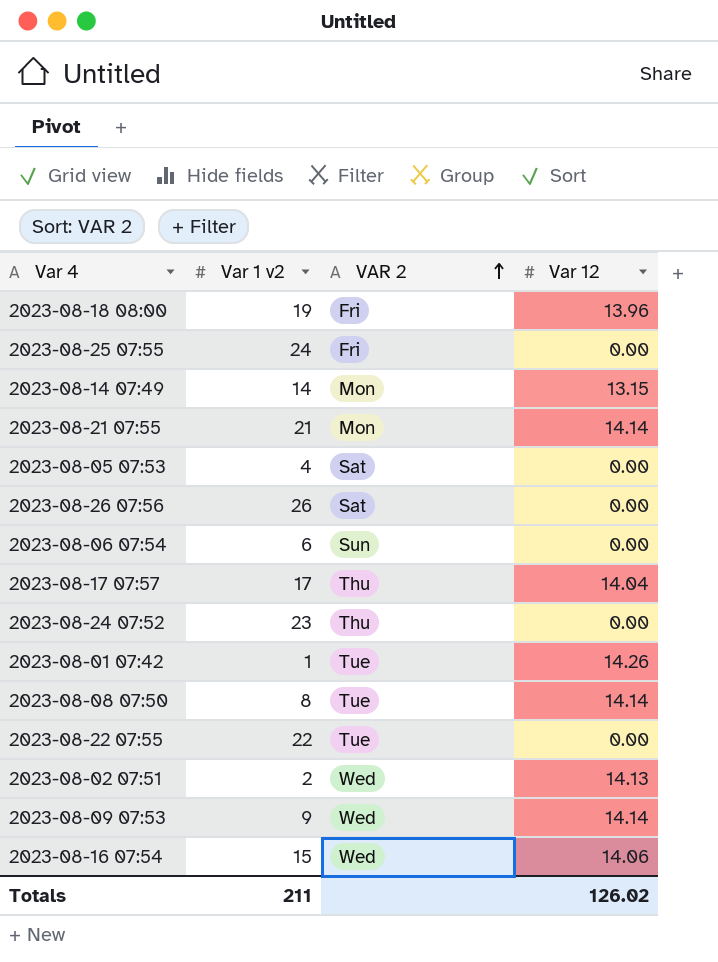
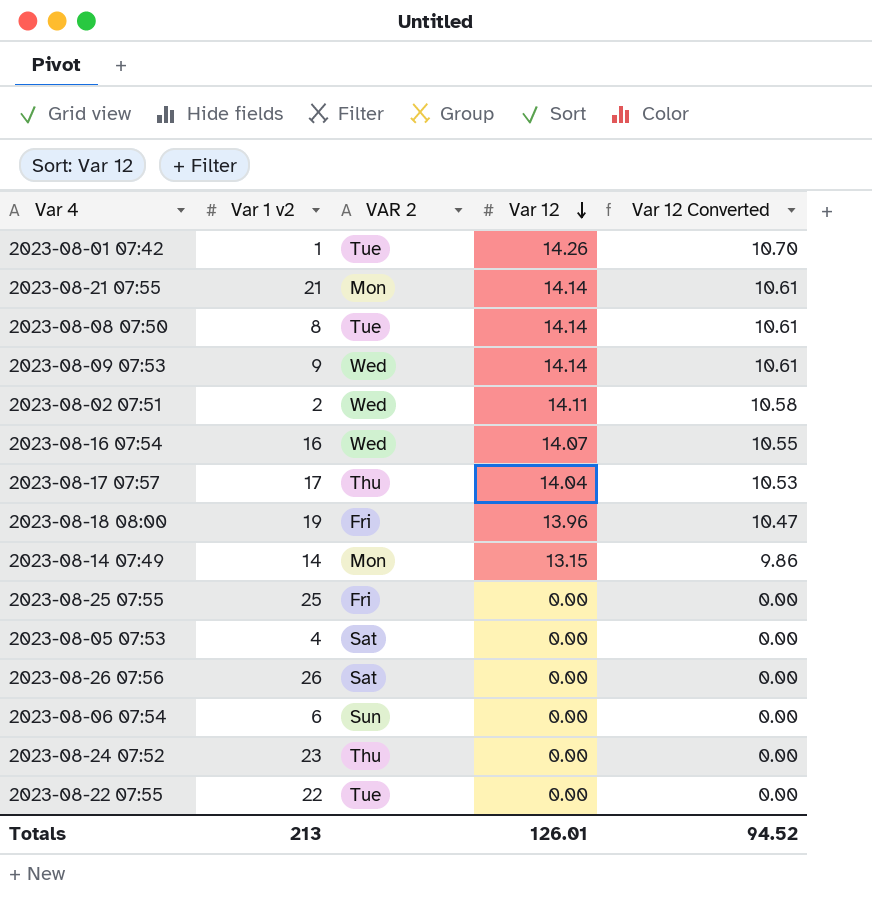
row order: VAR 2 ascending -> Var 12 descending
column Var 12 Converted | formula: none -> [Var 12] * 0.75
2023-08-02 07:51 | Var 12: 14.13 -> 14.11
2023-08-16 07:54 | Var 1 v2: 15 -> 16
2023-08-16 07:54 | Var 12: 14.06 -> 14.07
2023-08-25 07:55 | Var 1 v2: 24 -> 25
Totals | Var 1 v2: 211 -> 213
Totals | Var 12: 126.02 -> 126.01

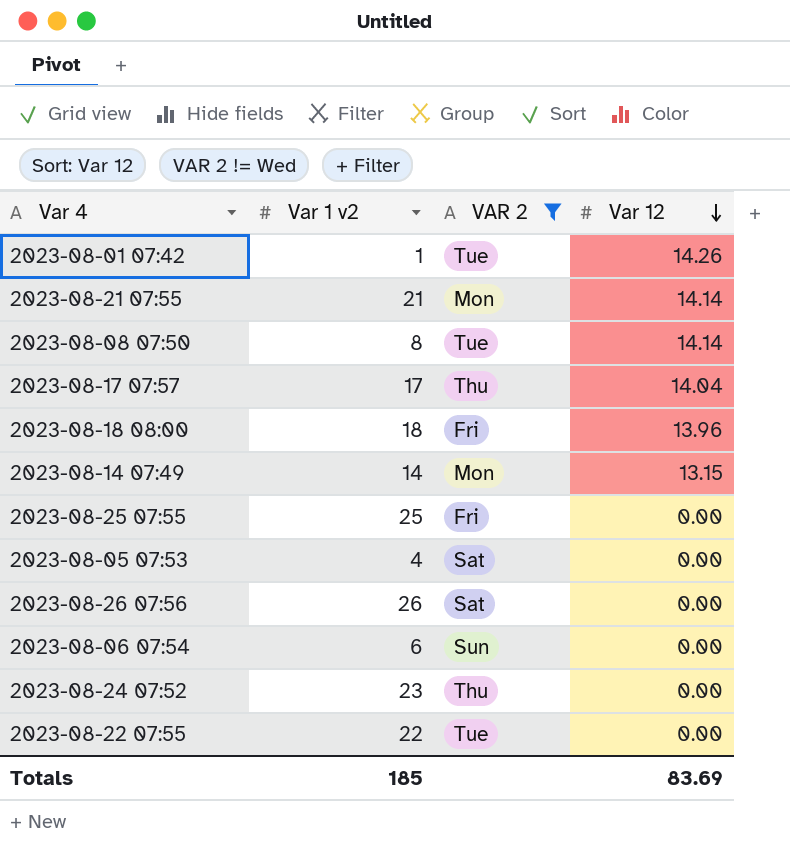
filter: none -> VAR 2 != Wed
column Var 12 Converted | formula: [Var 12] * 0.75 -> none
2023-08-18 08:00 | Var 1 v2: 19 -> 18
Totals | Var 1 v2: 213 -> 185
Totals | Var 12: 126.01 -> 83.69

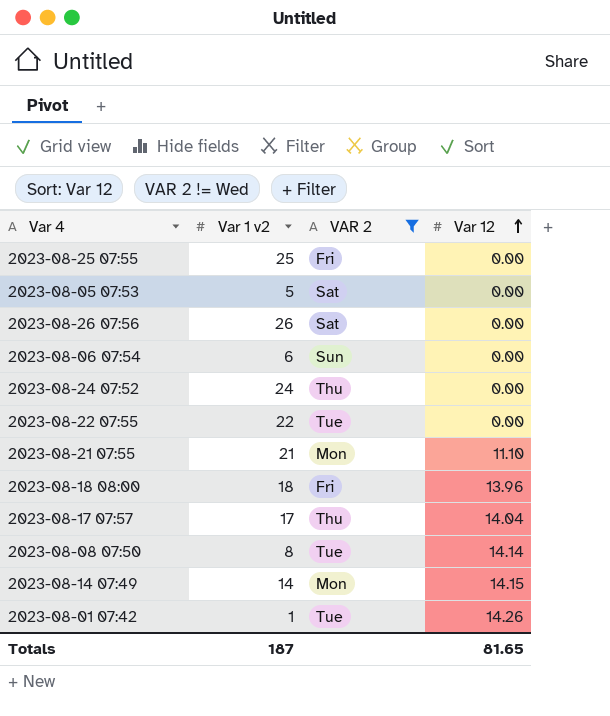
row order: Var 12 descending -> Var 12 ascending
2023-08-05 07:53 | Var 1 v2: 4 -> 5
2023-08-24 07:52 | Var 1 v2: 23 -> 24
2023-08-21 07:55 | Var 12: 14.14 -> 11.10
2023-08-14 07:49 | Var 12: 13.15 -> 14.15
Totals | Var 1 v2: 185 -> 187
Totals | Var 12: 83.69 -> 81.65

